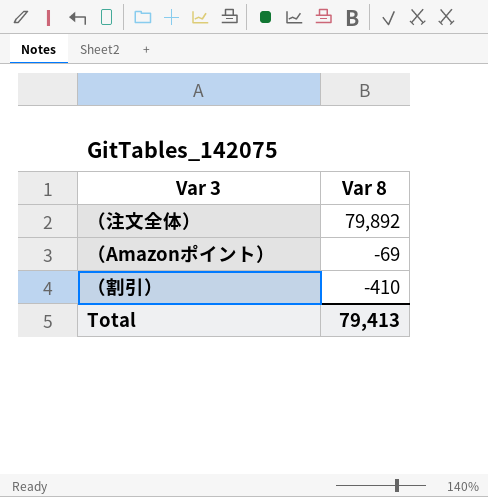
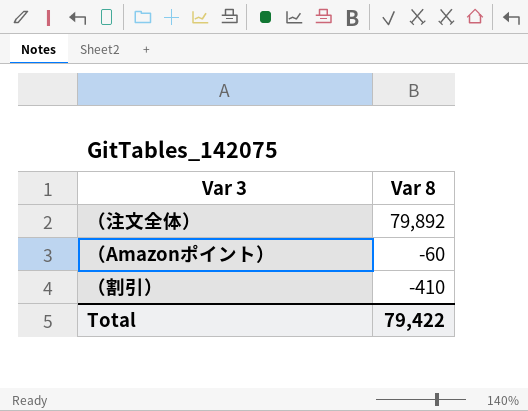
（Amazonポイント） | Var 8: -69 -> -60
Total | Var 8: 79,413 -> 79,422

